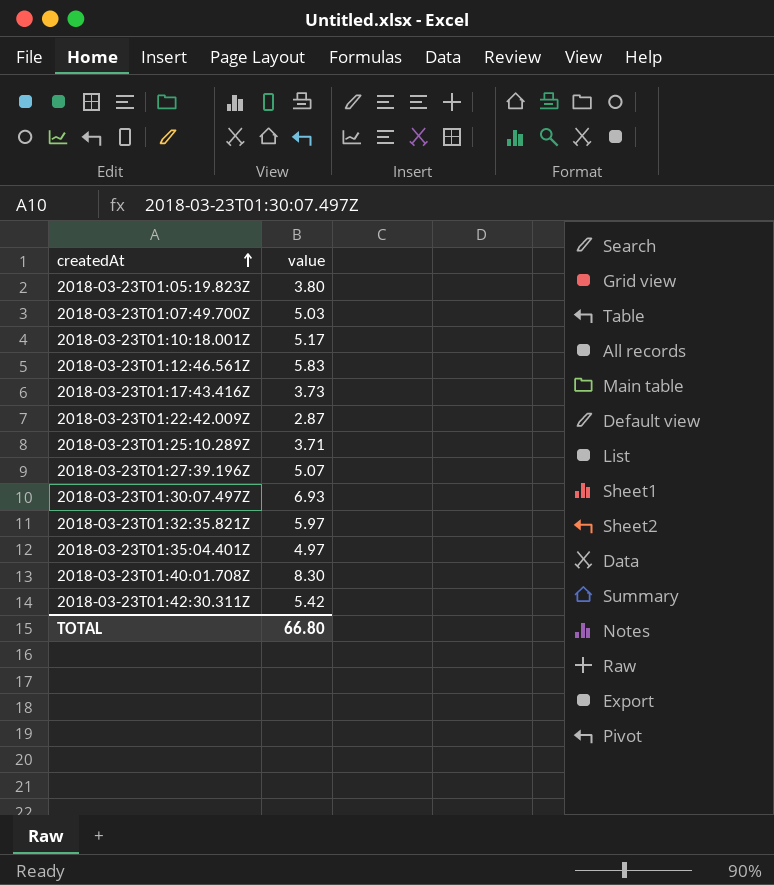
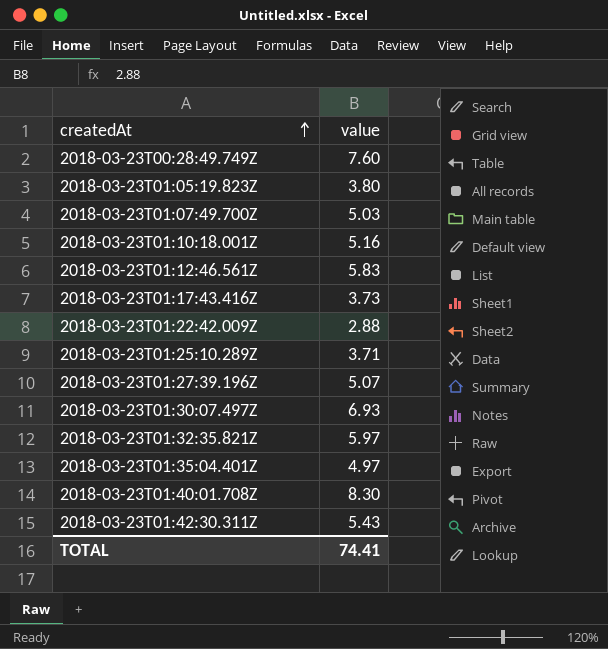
row 2018-03-23T00:28:49.749Z: none -> 7.60
2018-03-23T01:10:18.001Z | value: 5.17 -> 5.16
2018-03-23T01:22:42.009Z | value: 2.87 -> 2.88
2018-03-23T01:42:30.311Z | value: 5.42 -> 5.43
TOTAL | value: 66.80 -> 74.41

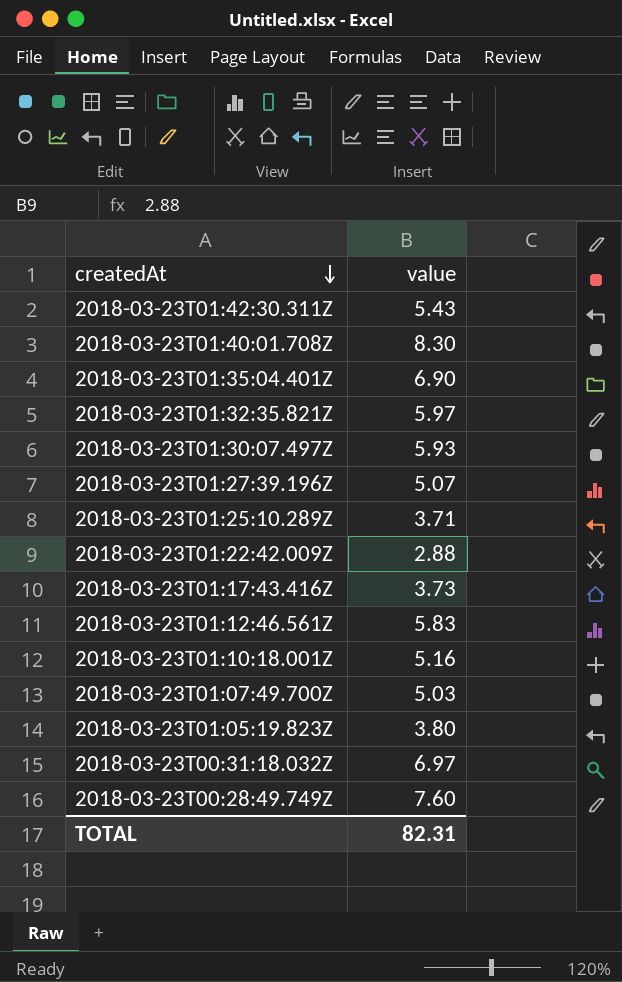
row order: createdAt ascending -> createdAt descending
2018-03-23T01:35:04.401Z | value: 4.97 -> 6.90
2018-03-23T01:30:07.497Z | value: 6.93 -> 5.93
row 2018-03-23T00:31:18.032Z: none -> 6.97
TOTAL | value: 74.41 -> 82.31

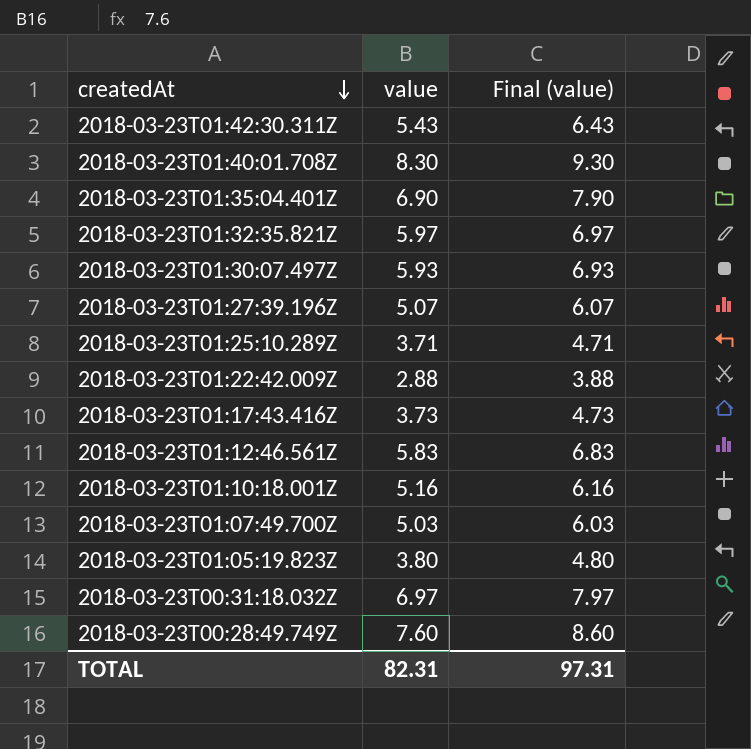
column Final (value) | formula: none -> [value] + 1

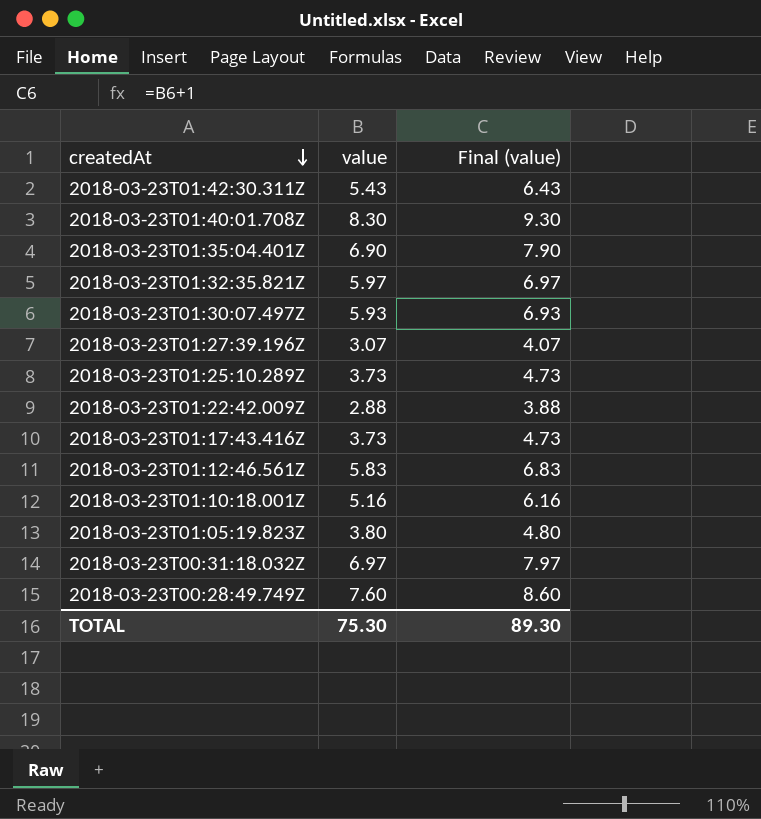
row 2018-03-23T01:07:49.700Z: 5.03 | 6.03 -> none
2018-03-23T01:27:39.196Z | value: 5.07 -> 3.07
2018-03-23T01:27:39.196Z | Final (value): 6.07 -> 4.07
2018-03-23T01:25:10.289Z | value: 3.71 -> 3.73
2018-03-23T01:25:10.289Z | Final (value): 4.71 -> 4.73
TOTAL | value: 82.31 -> 75.30
TOTAL | Final (value): 97.31 -> 89.30

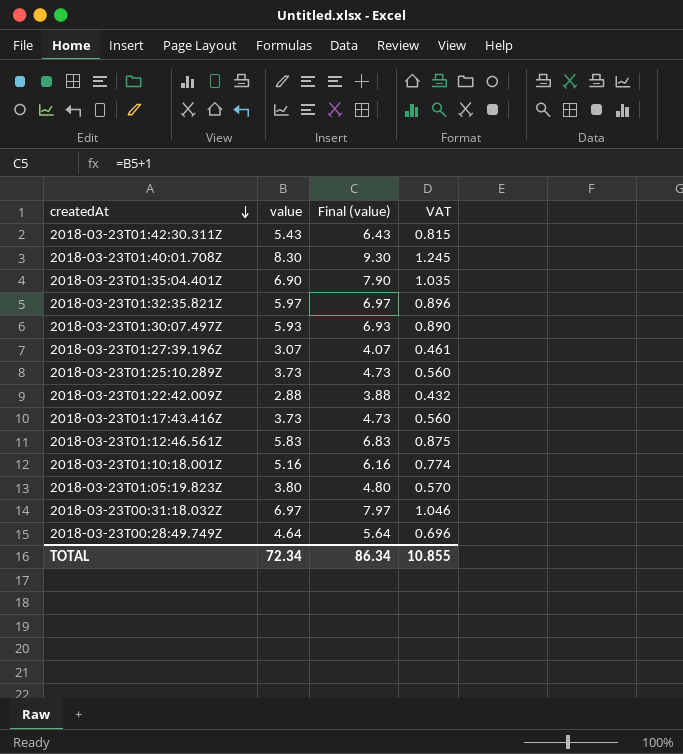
column VAT | formula: none -> [value] * 0.15
2018-03-23T00:28:49.749Z | value: 7.60 -> 4.64
2018-03-23T00:28:49.749Z | Final (value): 8.60 -> 5.64
TOTAL | value: 75.30 -> 72.34
TOTAL | Final (value): 89.30 -> 86.34

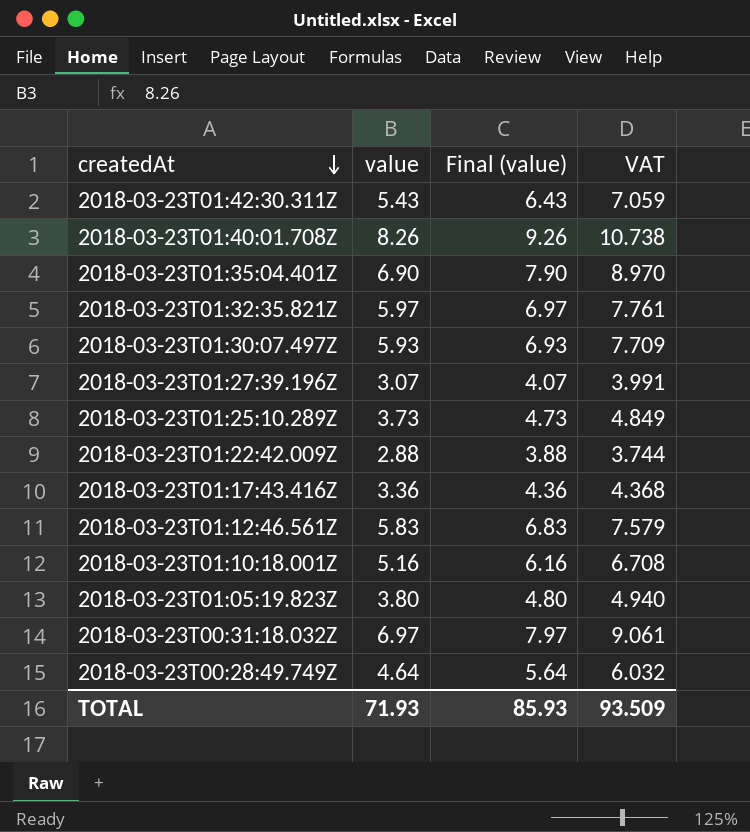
column VAT | formula: [value] * 0.15 -> [value] * 1.3
2018-03-23T01:40:01.708Z | value: 8.30 -> 8.26
2018-03-23T01:40:01.708Z | Final (value): 9.30 -> 9.26
2018-03-23T01:17:43.416Z | value: 3.73 -> 3.36
2018-03-23T01:17:43.416Z | Final (value): 4.73 -> 4.36
TOTAL | value: 72.34 -> 71.93
TOTAL | Final (value): 86.34 -> 85.93
TOTAL | VAT: 10.855 -> 93.509

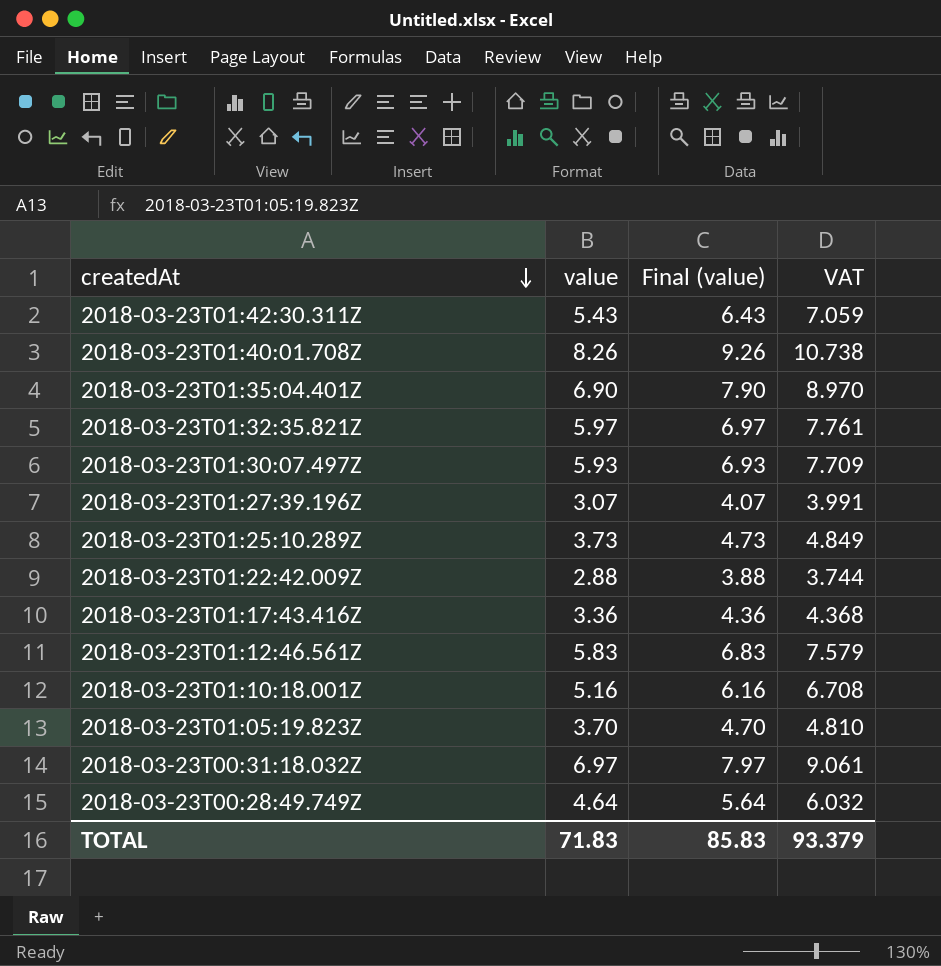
2018-03-23T01:05:19.823Z | value: 3.80 -> 3.70
2018-03-23T01:05:19.823Z | Final (value): 4.80 -> 4.70
2018-03-23T01:05:19.823Z | VAT: 4.940 -> 4.810
TOTAL | value: 71.93 -> 71.83
TOTAL | Final (value): 85.93 -> 85.83
TOTAL | VAT: 93.509 -> 93.379

